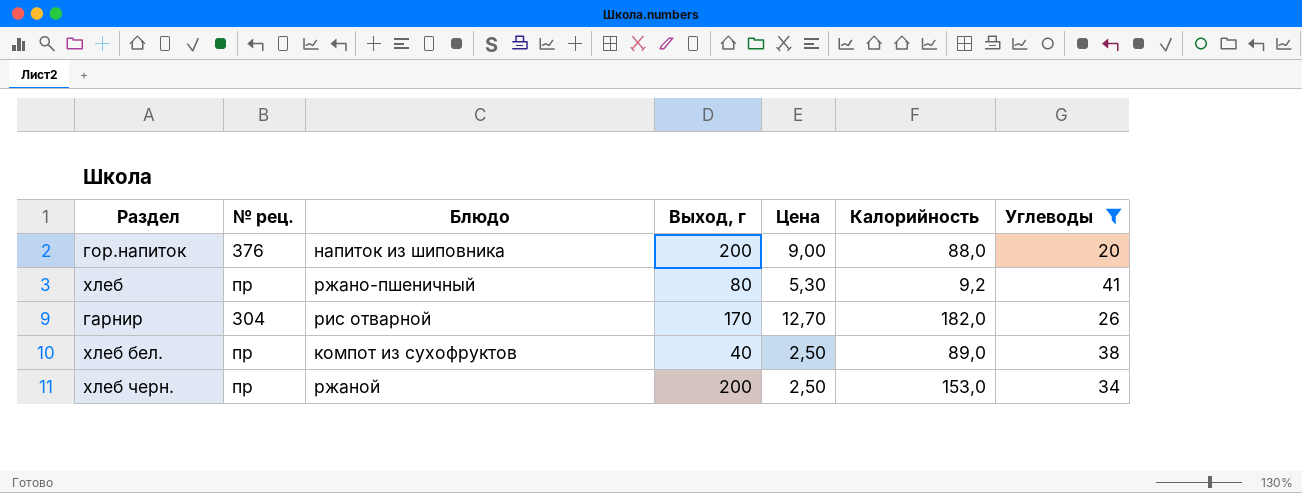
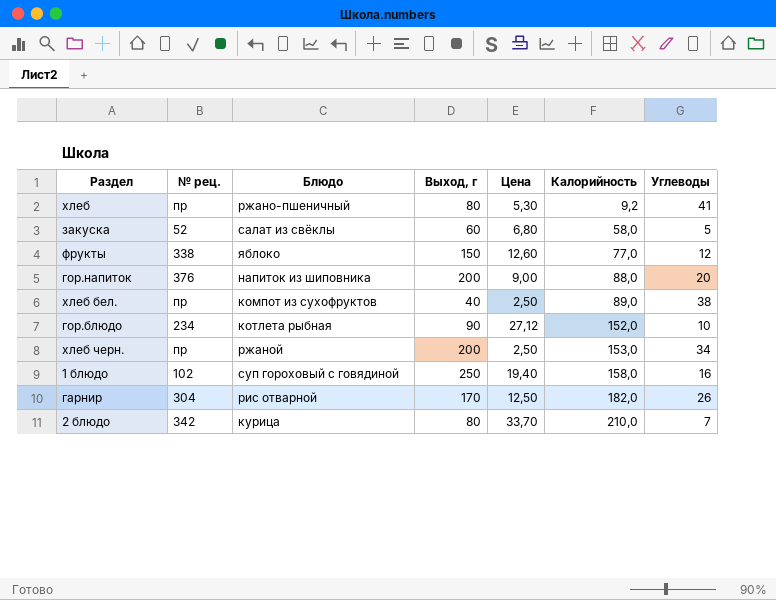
filter: Углеводы >= 20 -> none
row order: none -> Калорийность ascending
гарнир | Цена: 12,70 -> 12,50

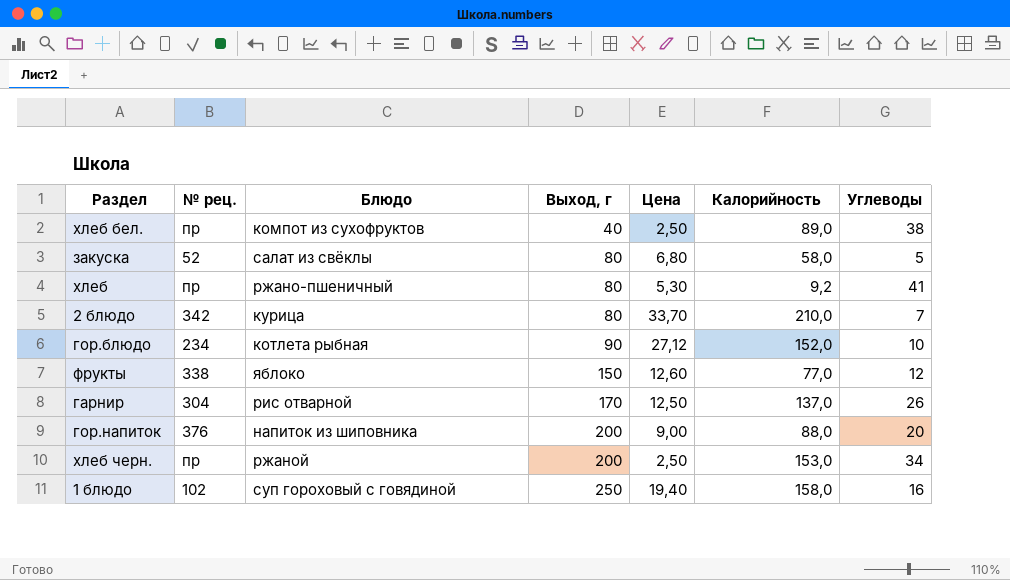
row order: Калорийность ascending -> Выход, г ascending
закуска | Выход, г: 60 -> 80
гарнир | Калорийность: 182,0 -> 137,0

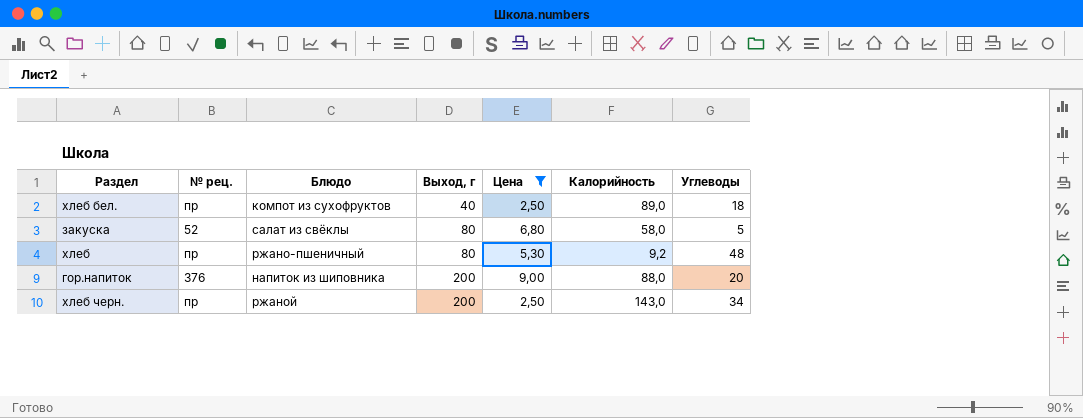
filter: none -> Цена <= 9,00
хлеб бел. | Углеводы: 38 -> 18
хлеб | Углеводы: 41 -> 48
хлеб черн. | Калорийность: 153,0 -> 143,0

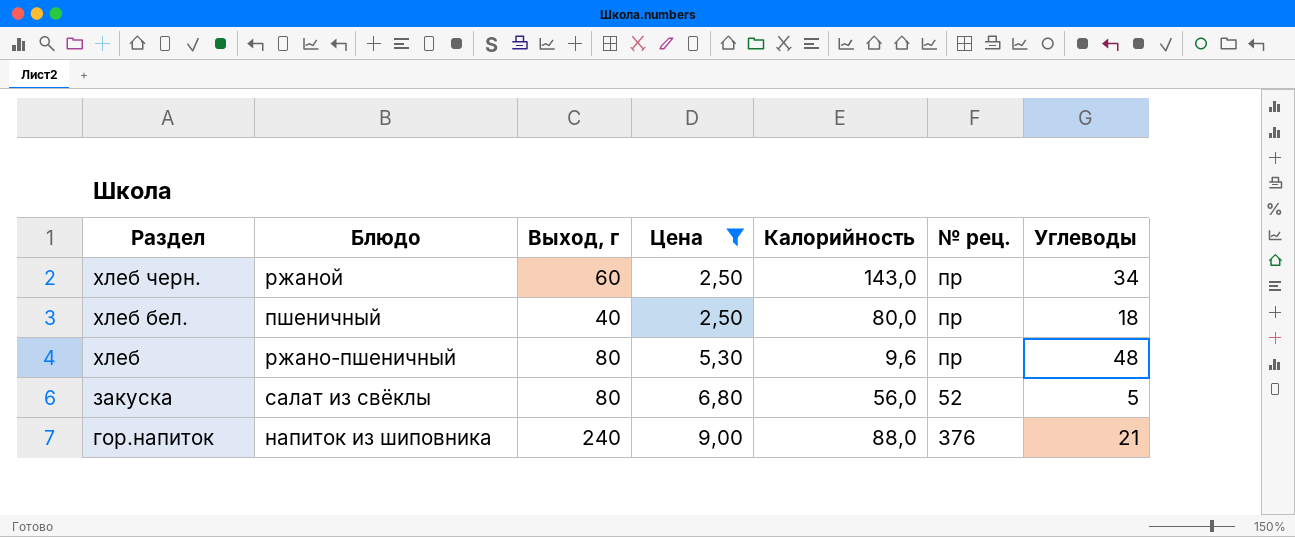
row order: Выход, г ascending -> Раздел descending
column № рец. | position: 2 -> 6
хлеб черн. | Выход, г: 200 -> 60
хлеб бел. | Блюдо: компот из сухофруктов -> пшеничный
хлеб бел. | Калорийность: 89,0 -> 80,0
хлеб | Калорийность: 9,2 -> 9,6
закуска | Калорийность: 58,0 -> 56,0
гор.напиток | Выход, г: 200 -> 240
гор.напиток | Углеводы: 20 -> 21

